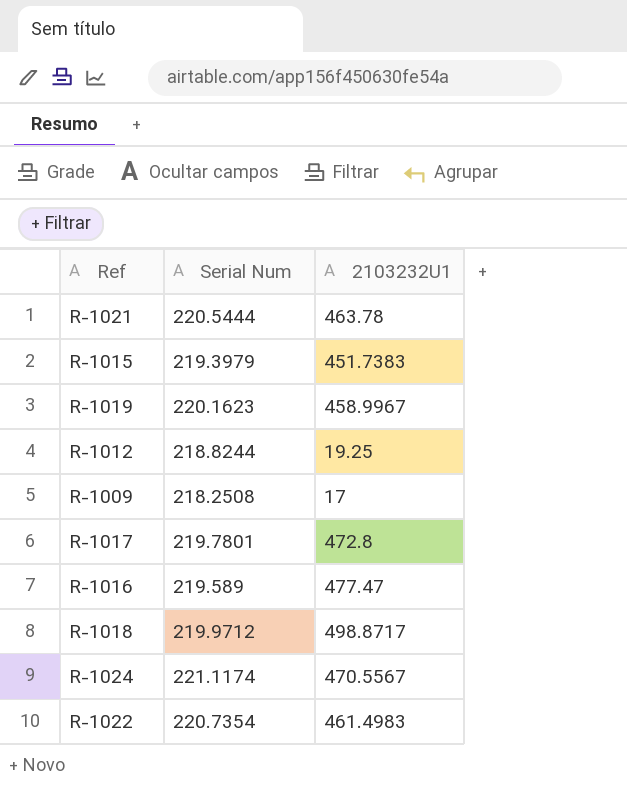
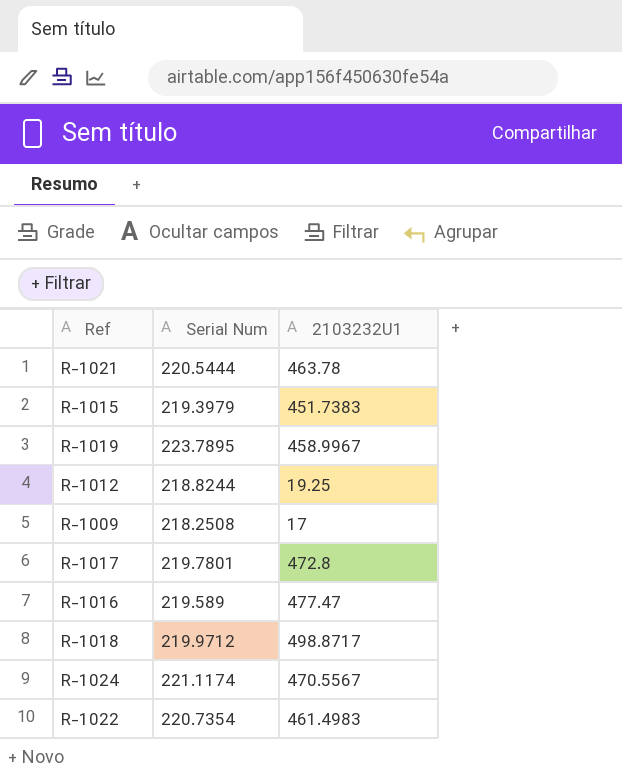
R-1019 | Serial Num: 220.1623 -> 223.7895

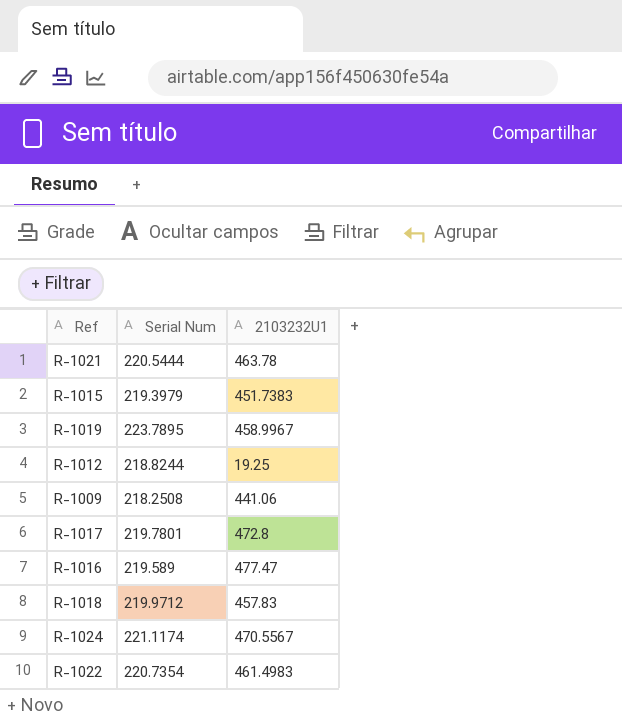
R-1009 | 2103232U1: 17 -> 441.06
R-1018 | 2103232U1: 498.8717 -> 457.83

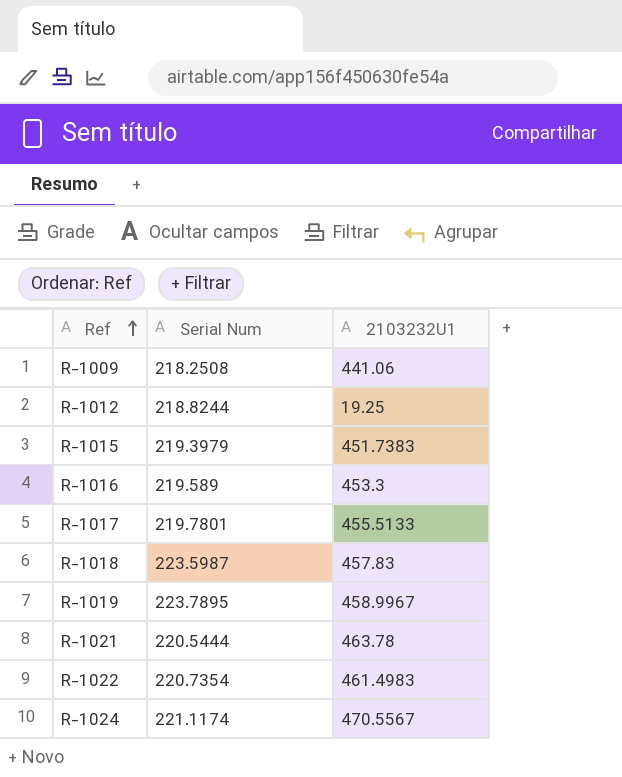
row order: none -> Ref ascending
R-1016 | 2103232U1: 477.47 -> 453.3
R-1017 | 2103232U1: 472.8 -> 455.5133
R-1018 | Serial Num: 219.9712 -> 223.5987

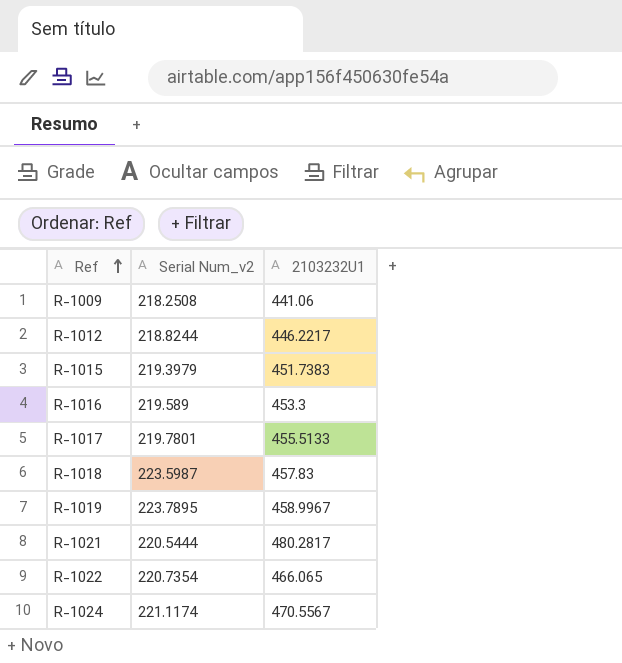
column name: Serial Num -> Serial Num_v2
R-1012 | 2103232U1: 19.25 -> 446.2217
R-1021 | 2103232U1: 463.78 -> 480.2817
R-1022 | 2103232U1: 461.4983 -> 466.065

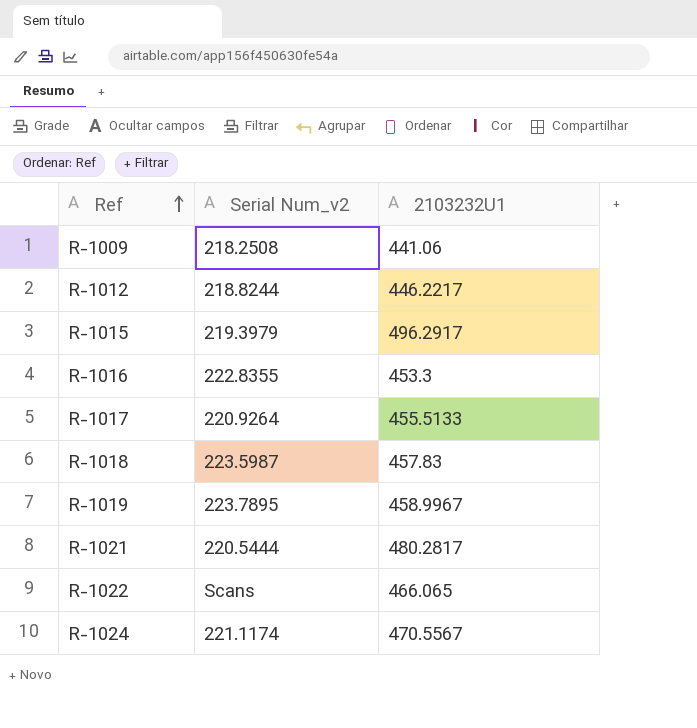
R-1015 | 2103232U1: 451.7383 -> 496.2917
R-1016 | Serial Num_v2: 219.589 -> 222.8355
R-1017 | Serial Num_v2: 219.7801 -> 220.9264
R-1022 | Serial Num_v2: 220.7354 -> Scans

